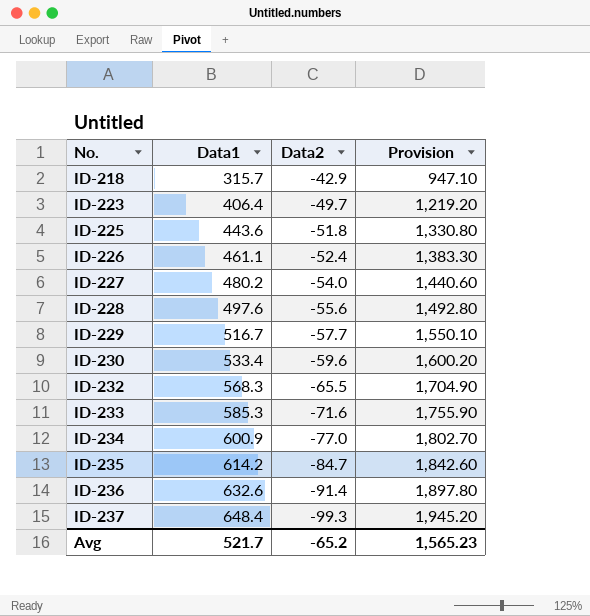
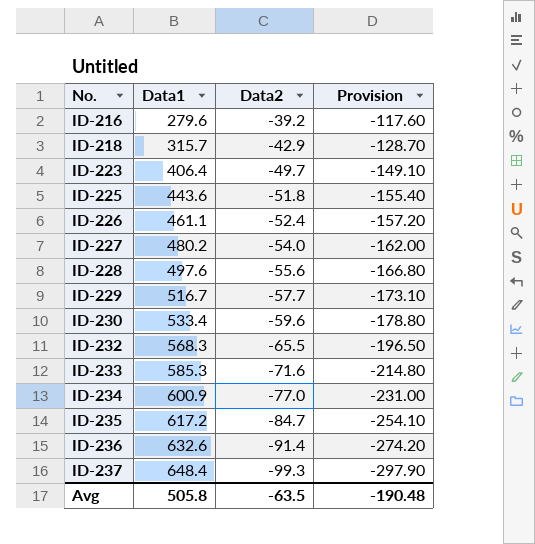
column Provision | formula: [Data1] * 3 -> [Data2] * 3
row ID-216: none -> 279.6 | -39.2 | -117.60
ID-235 | Data1: 614.2 -> 617.2
Avg | Data1: 521.7 -> 505.8
Avg | Data2: -65.2 -> -63.5
Avg | Provision: 1,565.23 -> -190.48

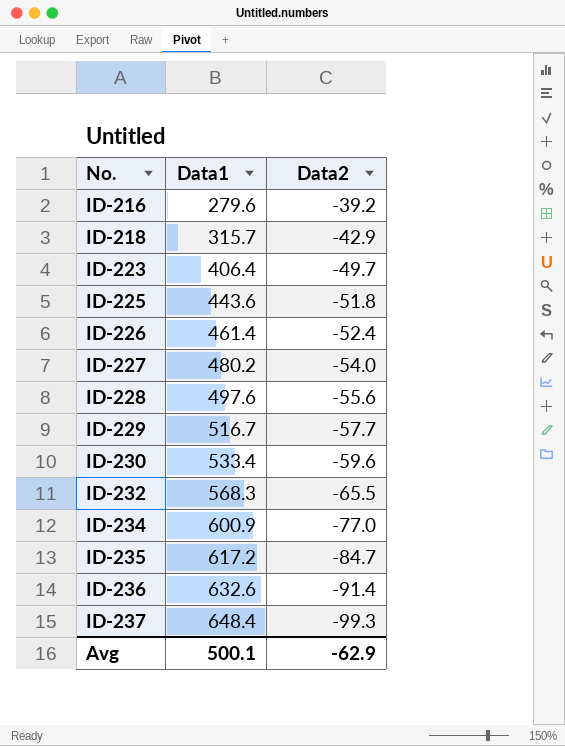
column Provision | formula: [Data2] * 3 -> none
row ID-233: 585.3 | -71.6 | -214.80 -> none
ID-226 | Data1: 461.1 -> 461.4
Avg | Data1: 505.8 -> 500.1
Avg | Data2: -63.5 -> -62.9

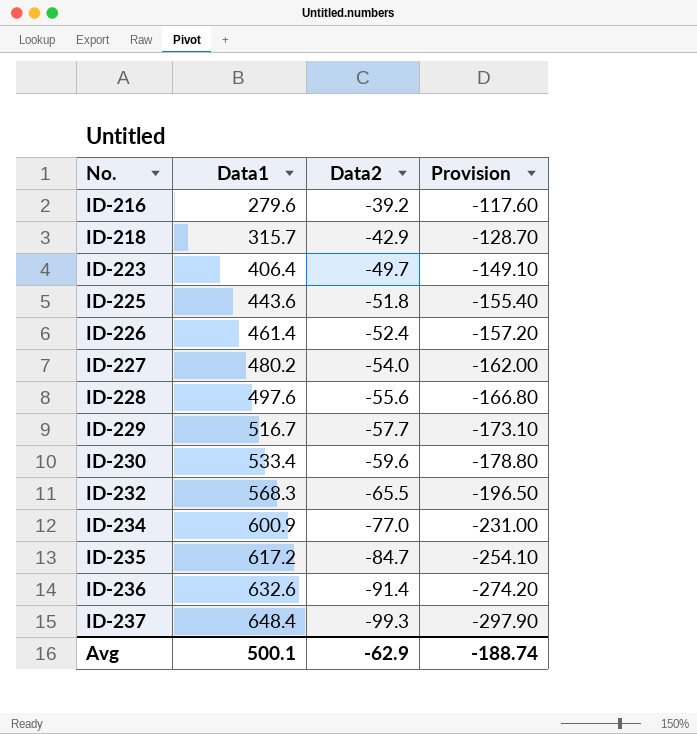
column Provision | formula: none -> [Data2] * 3

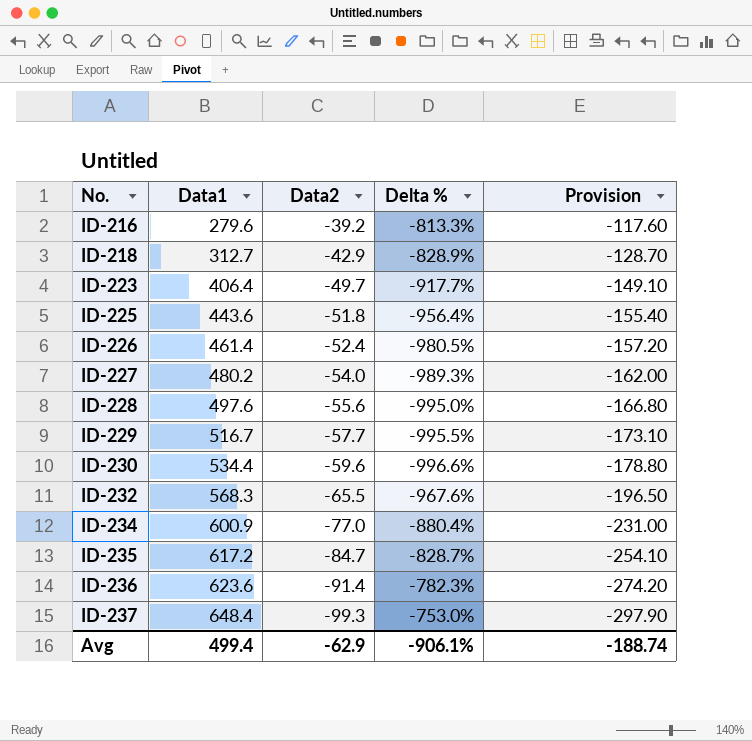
column Delta % | formula: none -> ([Data1] - [Data2]) / [Data2]
ID-218 | Data1: 315.7 -> 312.7
ID-230 | Data1: 533.4 -> 534.4
ID-236 | Data1: 632.6 -> 623.6
Avg | Data1: 500.1 -> 499.4

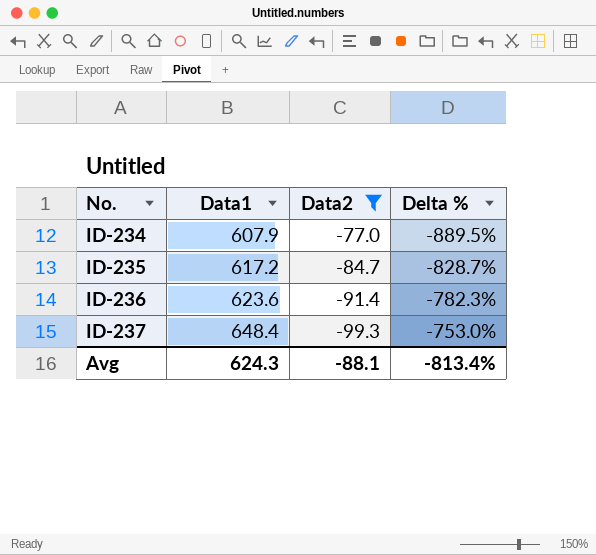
filter: none -> Data2 <= -77.0
column Provision | formula: [Data2] * 3 -> none
ID-234 | Data1: 600.9 -> 607.9
ID-234 | Delta %: -880.4% -> -889.5%
Avg | Data1: 499.4 -> 624.3
Avg | Data2: -62.9 -> -88.1
Avg | Delta %: -906.1% -> -813.4%

